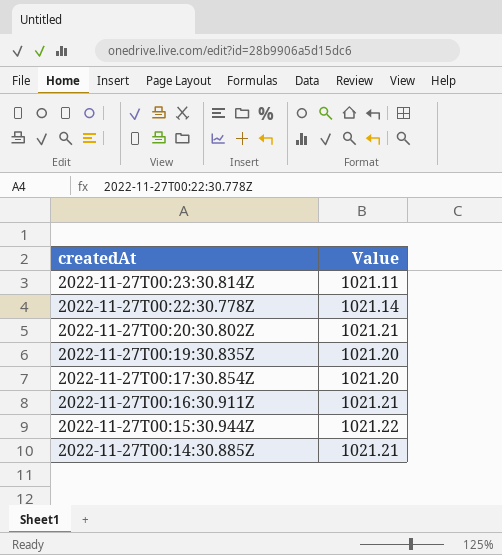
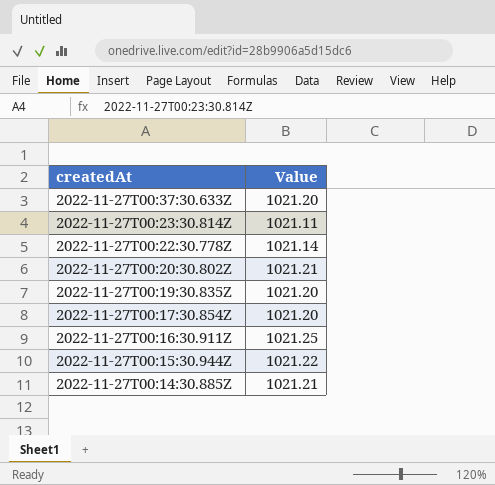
row 2022-11-27T00:37:30.633Z: none -> 1021.20
2022-11-27T00:16:30.911Z | Value: 1021.21 -> 1021.25

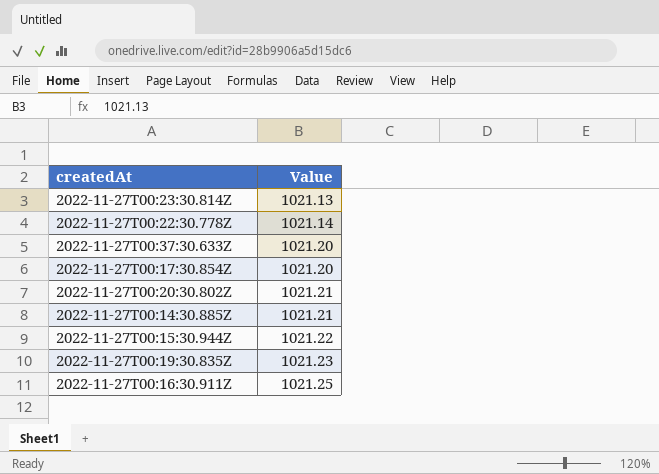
row order: createdAt descending -> Value ascending
2022-11-27T00:23:30.814Z | Value: 1021.11 -> 1021.13
2022-11-27T00:19:30.835Z | Value: 1021.20 -> 1021.23

